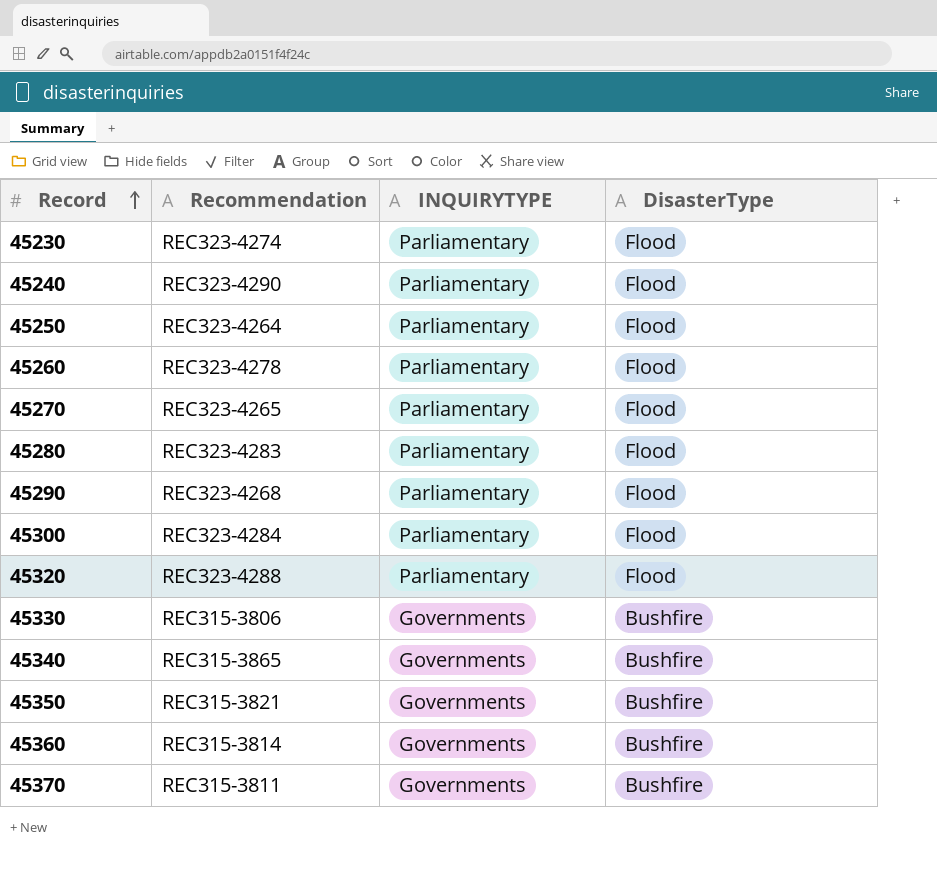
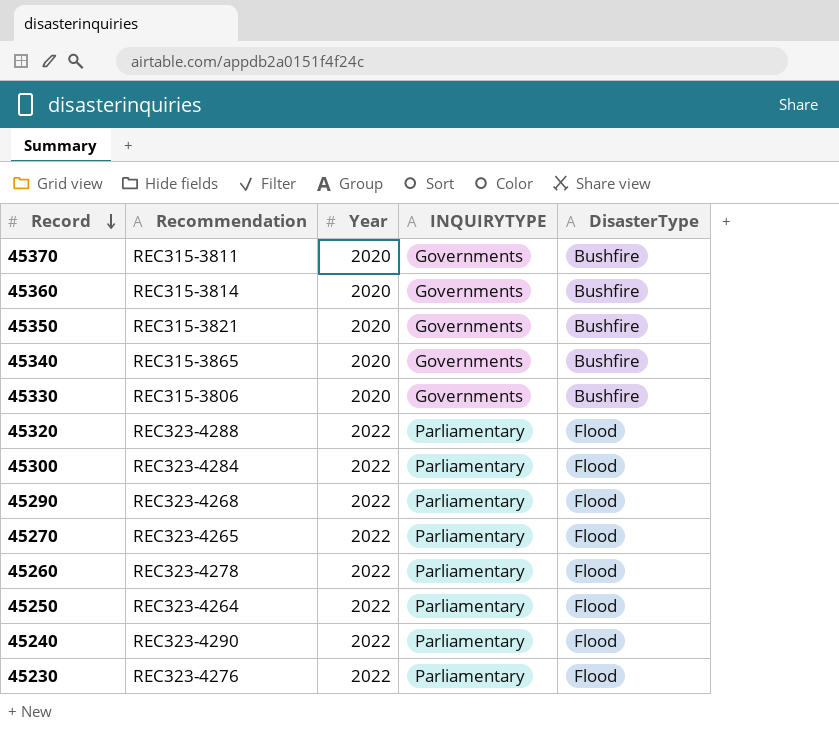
row order: Record ascending -> Record descending
column Year | position: none -> 3
row 45280: REC323-4283 | Parliamentary | Flood -> none
45230 | Recommendation: REC323-4274 -> REC323-4276

